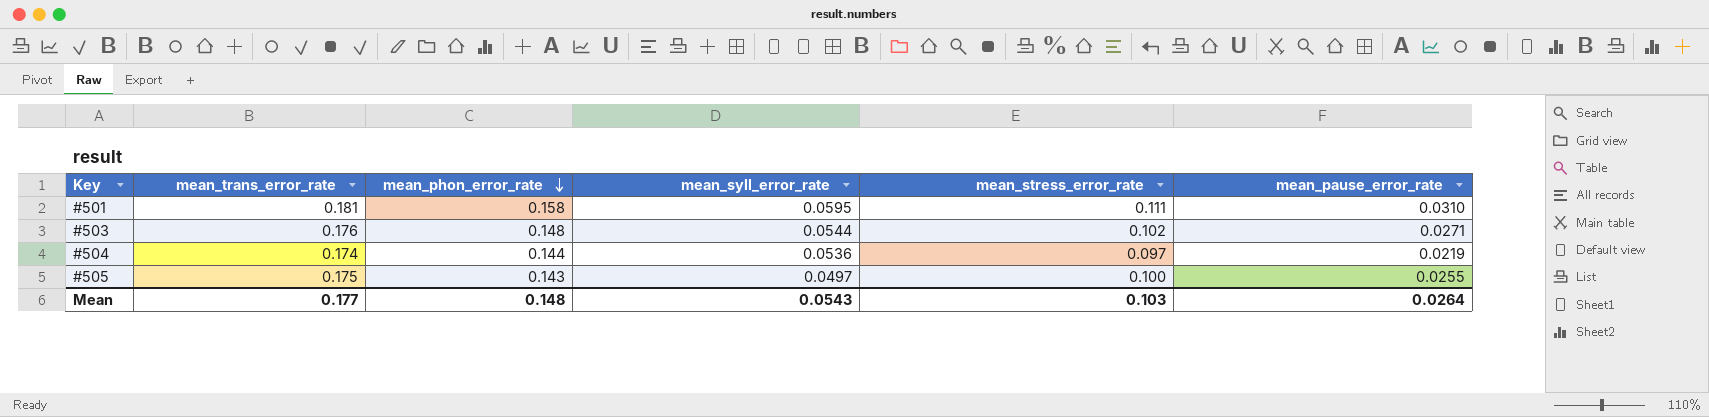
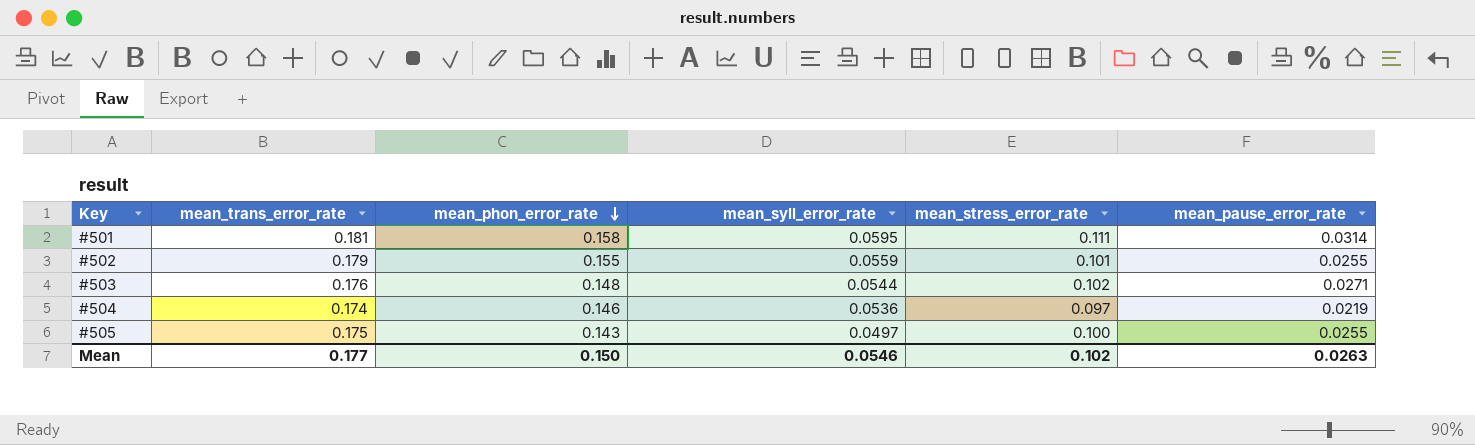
#501 | mean_pause_error_rate: 0.0310 -> 0.0314
row #502: none -> 0.179 | 0.155 | 0.0559 | 0.101 | 0.0255
#504 | mean_phon_error_rate: 0.144 -> 0.146
Mean | mean_phon_error_rate: 0.148 -> 0.150
Mean | mean_syll_error_rate: 0.0543 -> 0.0546
Mean | mean_stress_error_rate: 0.103 -> 0.102
Mean | mean_pause_error_rate: 0.0264 -> 0.0263

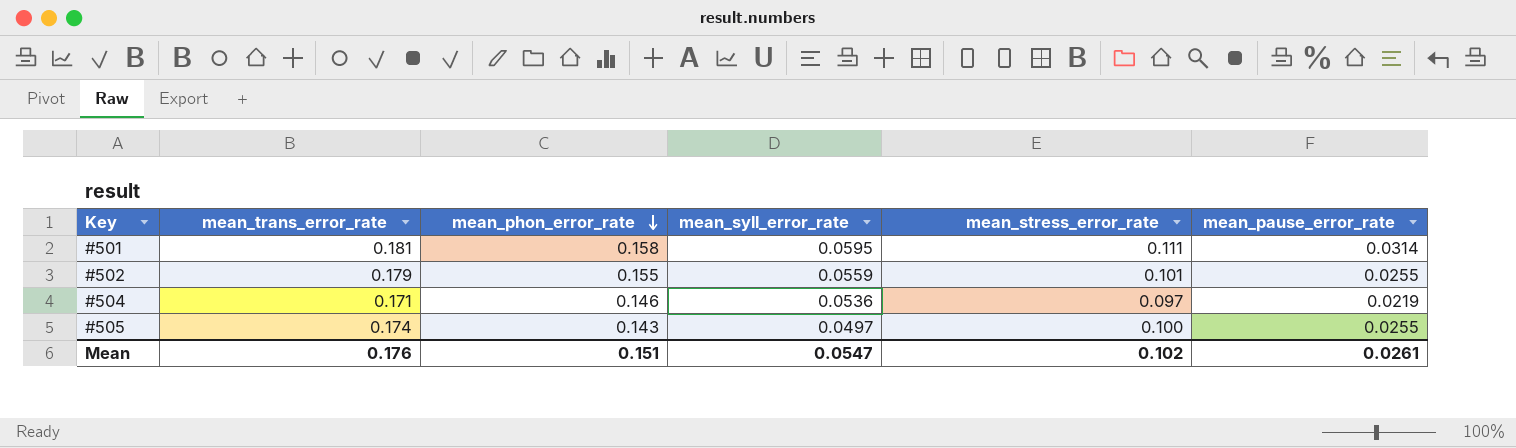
row #503: 0.176 | 0.148 | 0.0544 | 0.102 | 0.0271 -> none
#504 | mean_trans_error_rate: 0.174 -> 0.171
#505 | mean_trans_error_rate: 0.175 -> 0.174
Mean | mean_trans_error_rate: 0.177 -> 0.176
Mean | mean_phon_error_rate: 0.150 -> 0.151
Mean | mean_syll_error_rate: 0.0546 -> 0.0547
Mean | mean_pause_error_rate: 0.0263 -> 0.0261

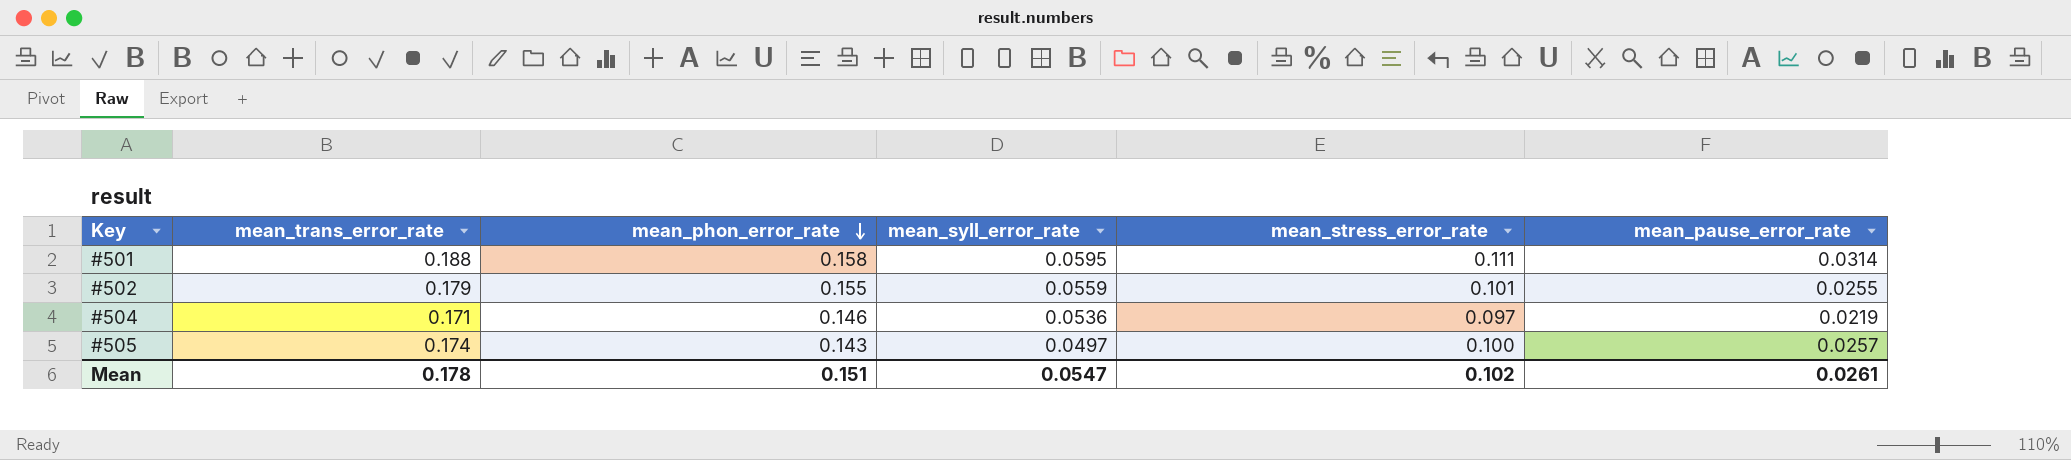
#501 | mean_trans_error_rate: 0.181 -> 0.188
#505 | mean_pause_error_rate: 0.0255 -> 0.0257
Mean | mean_trans_error_rate: 0.176 -> 0.178

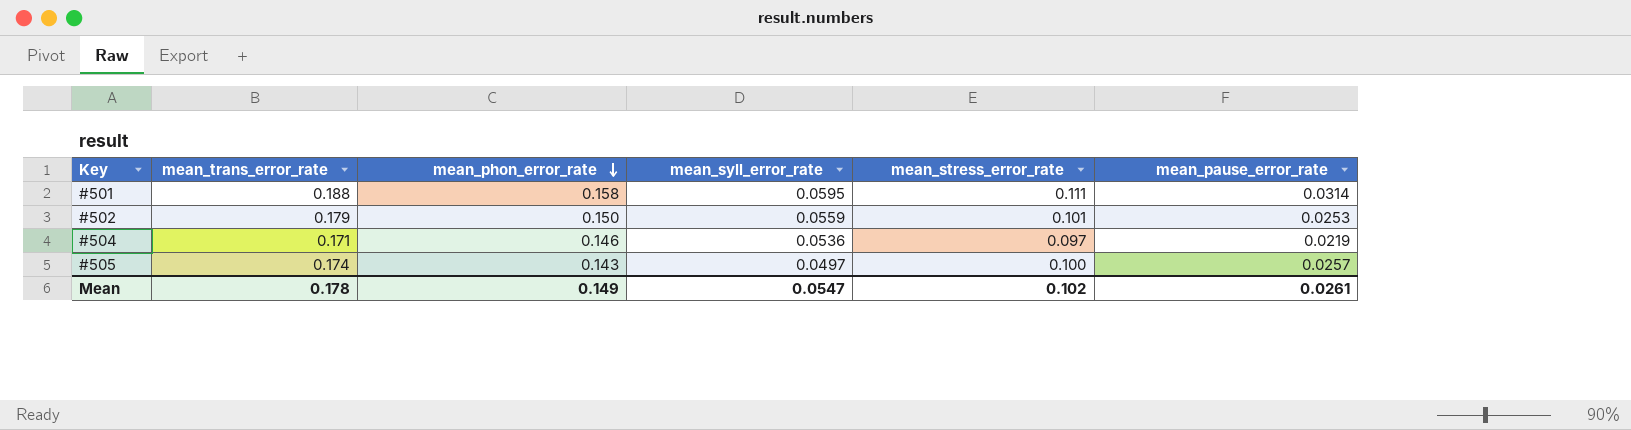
#502 | mean_phon_error_rate: 0.155 -> 0.150
#502 | mean_pause_error_rate: 0.0255 -> 0.0253
Mean | mean_phon_error_rate: 0.151 -> 0.149

